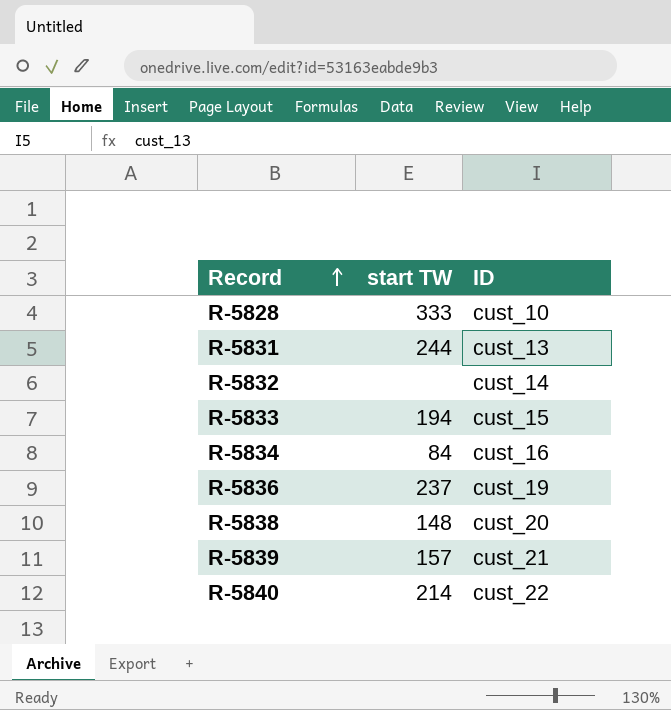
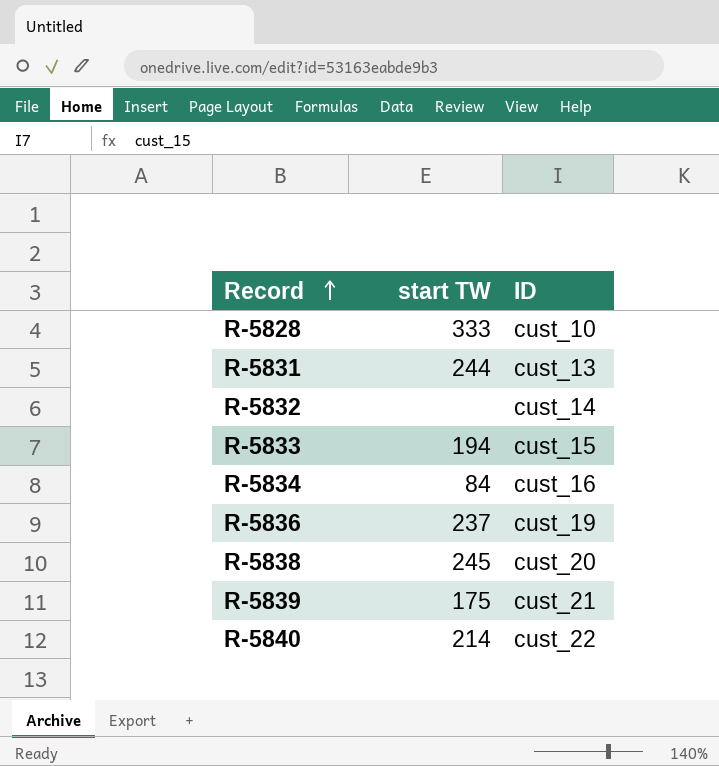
R-5838 | start TW: 148 -> 245
R-5839 | start TW: 157 -> 175

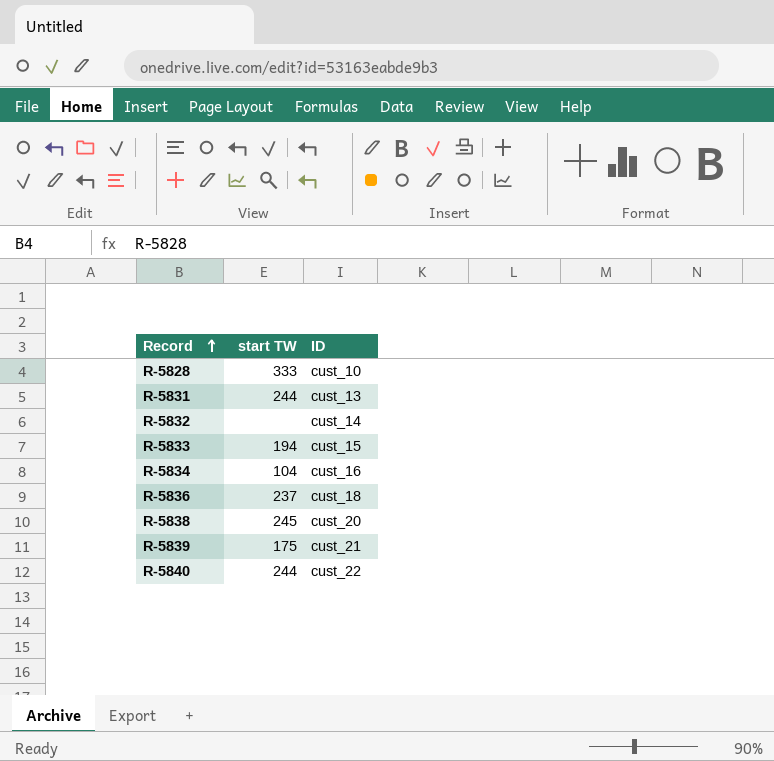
R-5834 | start TW: 84 -> 104
R-5836 | ID: cust_19 -> cust_18
R-5840 | start TW: 214 -> 244

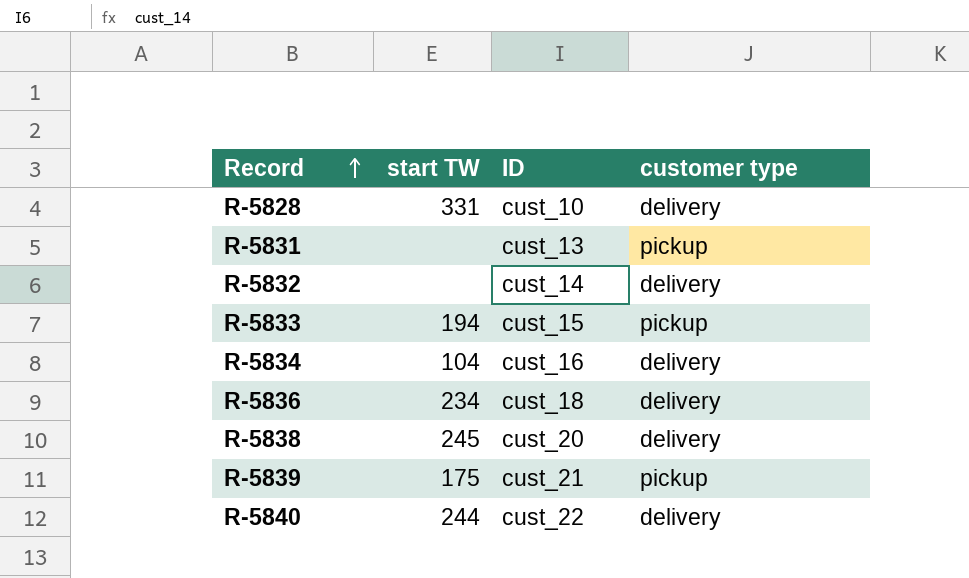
column customer type | position: none -> 4
R-5828 | start TW: 333 -> 331
R-5831 | start TW: 244 -> none
R-5836 | start TW: 237 -> 234

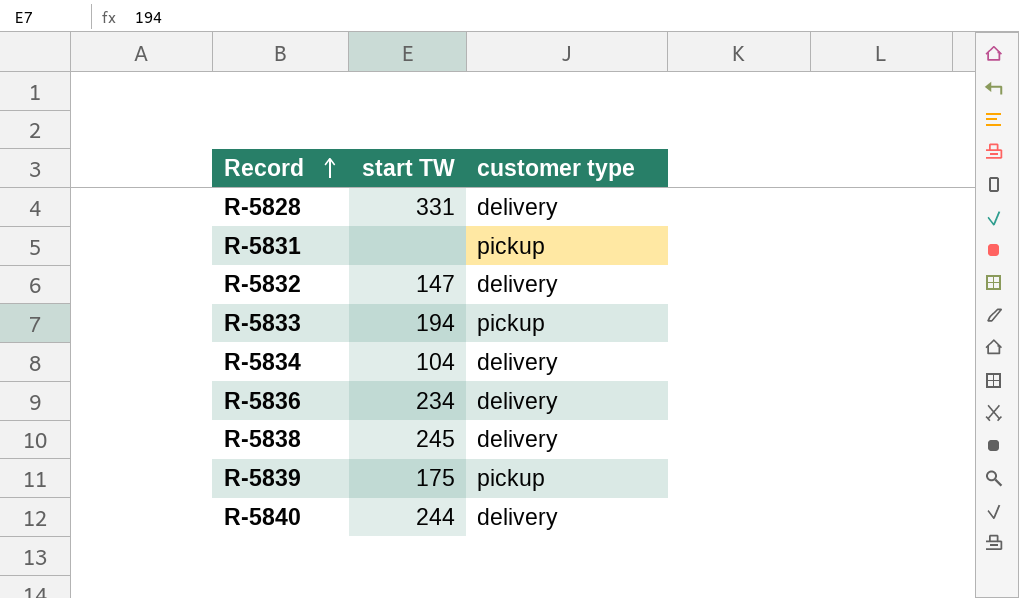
column ID | position: 3 -> none
R-5832 | start TW: none -> 147

